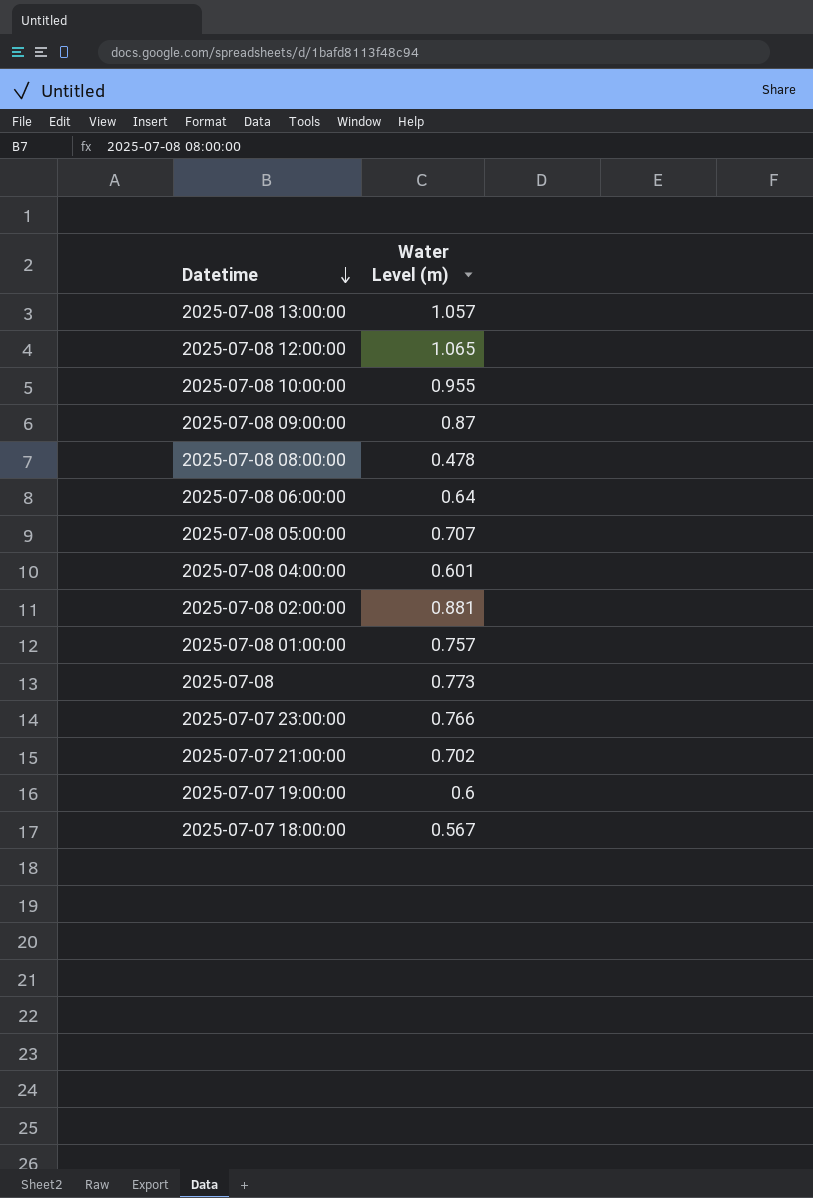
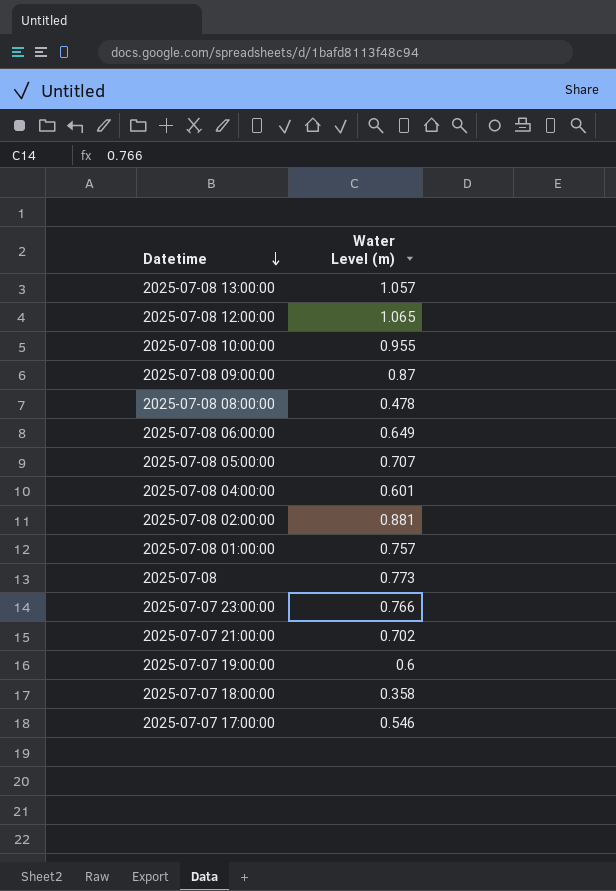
2025-07-08 06:00:00 | Water Level (m): 0.64 -> 0.649
2025-07-07 18:00:00 | Water Level (m): 0.567 -> 0.358
row 2025-07-07 17:00:00: none -> 0.546

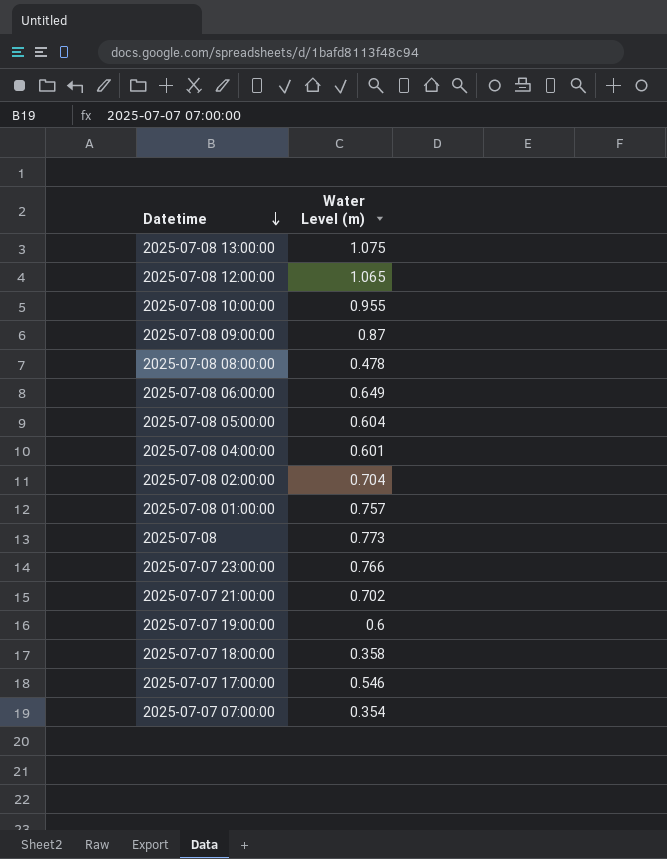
2025-07-08 13:00:00 | Water Level (m): 1.057 -> 1.075
2025-07-08 05:00:00 | Water Level (m): 0.707 -> 0.604
2025-07-08 02:00:00 | Water Level (m): 0.881 -> 0.704
row 2025-07-07 07:00:00: none -> 0.354

